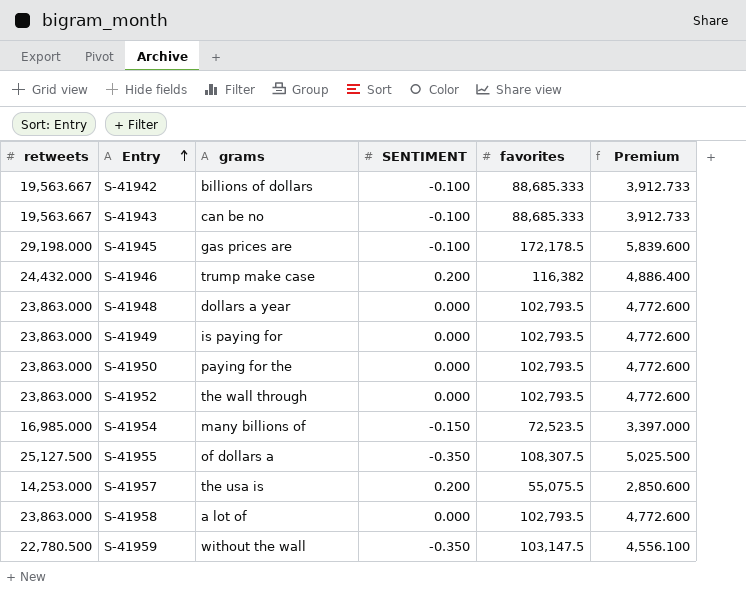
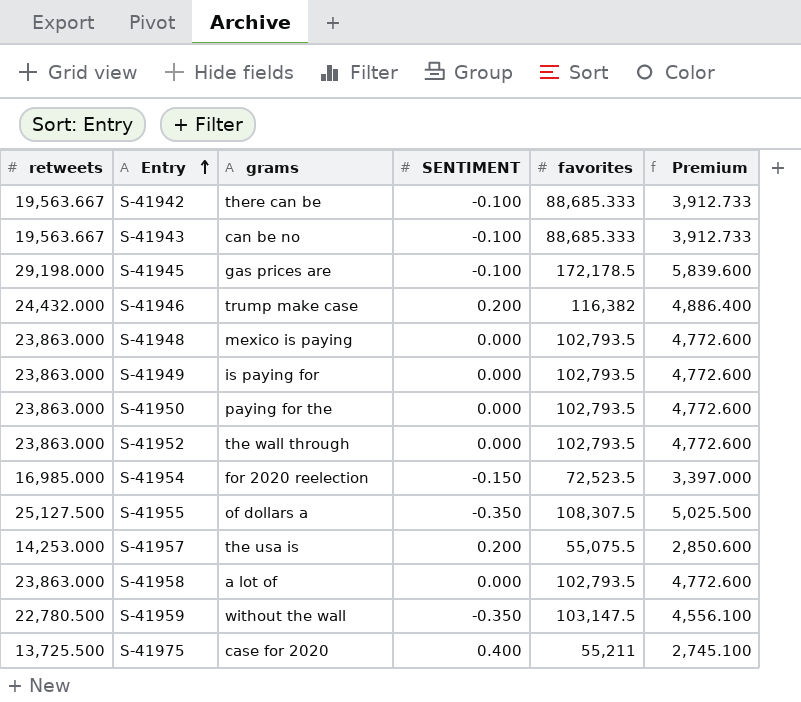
S-41942 | grams: billions of dollars -> there can be
S-41948 | grams: dollars a year -> mexico is paying
S-41954 | grams: many billions of -> for 2020 reelection
row S-41975: none -> 13,725.500 | case for 2020 | 0.400 | 55,211 | 2,745.100

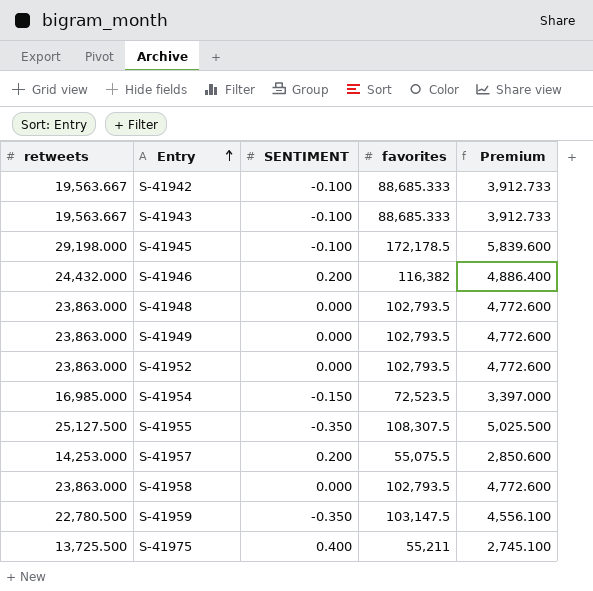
column grams | position: 3 -> none
row S-41950: 23,863.000 | paying for the | 0.000 | 102,793.5 | 4,772.600 -> none

